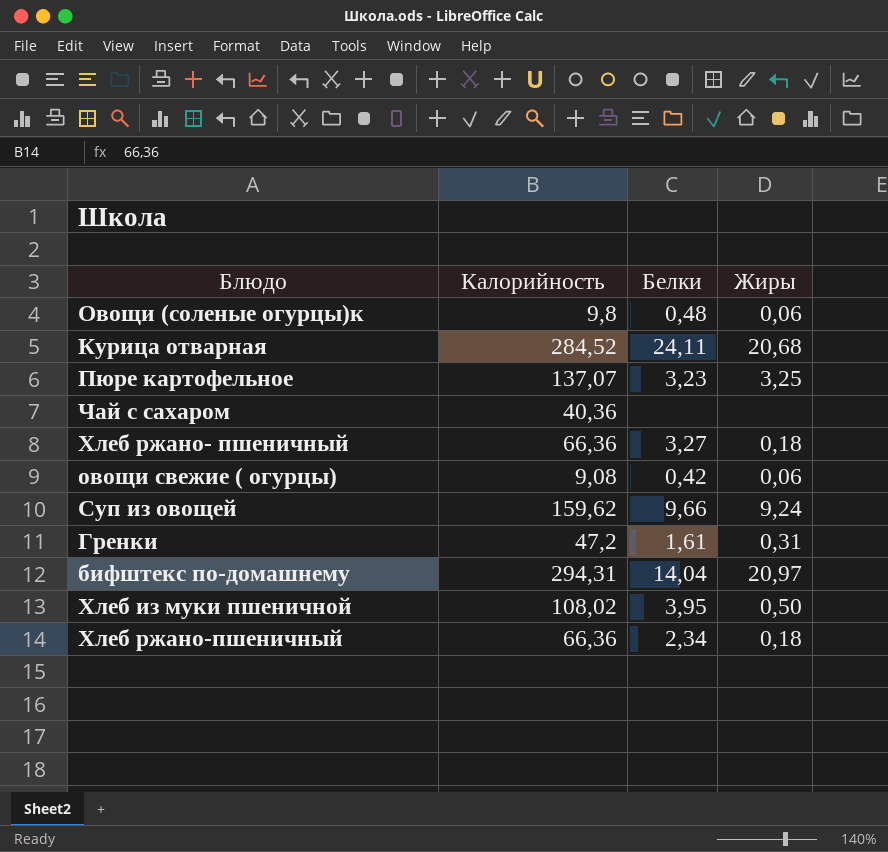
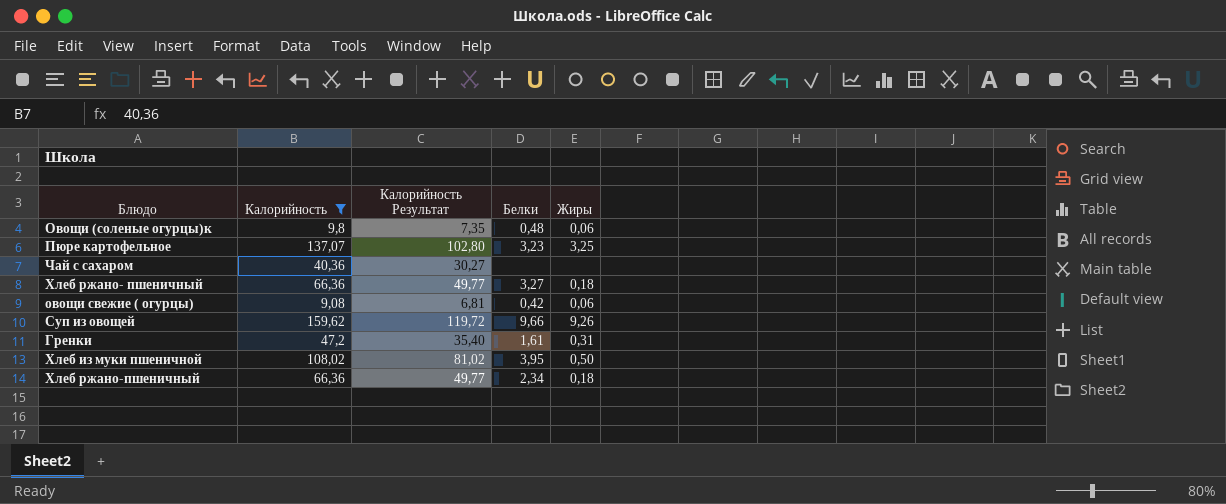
filter: none -> Калорийность <= 159,62
column Калорийность Результат | formula: none -> [Калорийность] * 0,75
Суп из овощей | Жиры: 9,24 -> 9,26

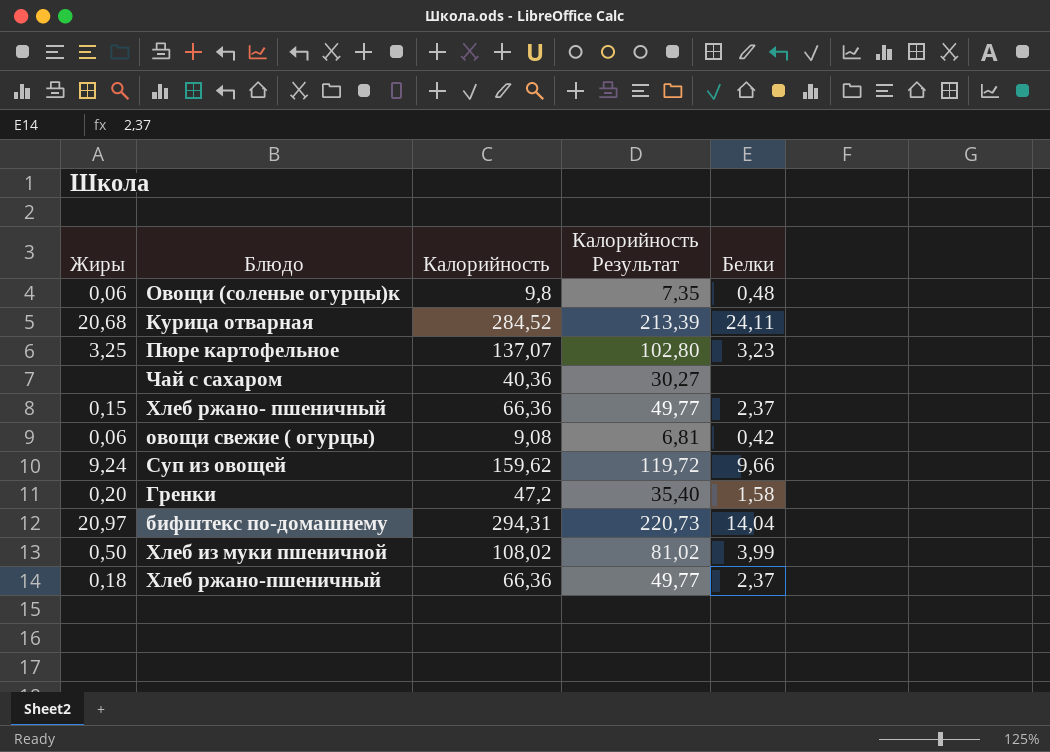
filter: Калорийность <= 159,62 -> none
column Жиры | position: 5 -> 1
Хлеб ржано- пшеничный | Жиры: 0,18 -> 0,15
Хлеб ржано- пшеничный | Белки: 3,27 -> 2,37
Суп из овощей | Жиры: 9,26 -> 9,24
Гренки | Жиры: 0,31 -> 0,20
Гренки | Белки: 1,61 -> 1,58
Хлеб из муки пшеничной | Белки: 3,95 -> 3,99
Хлеб ржано-пшеничный | Белки: 2,34 -> 2,37

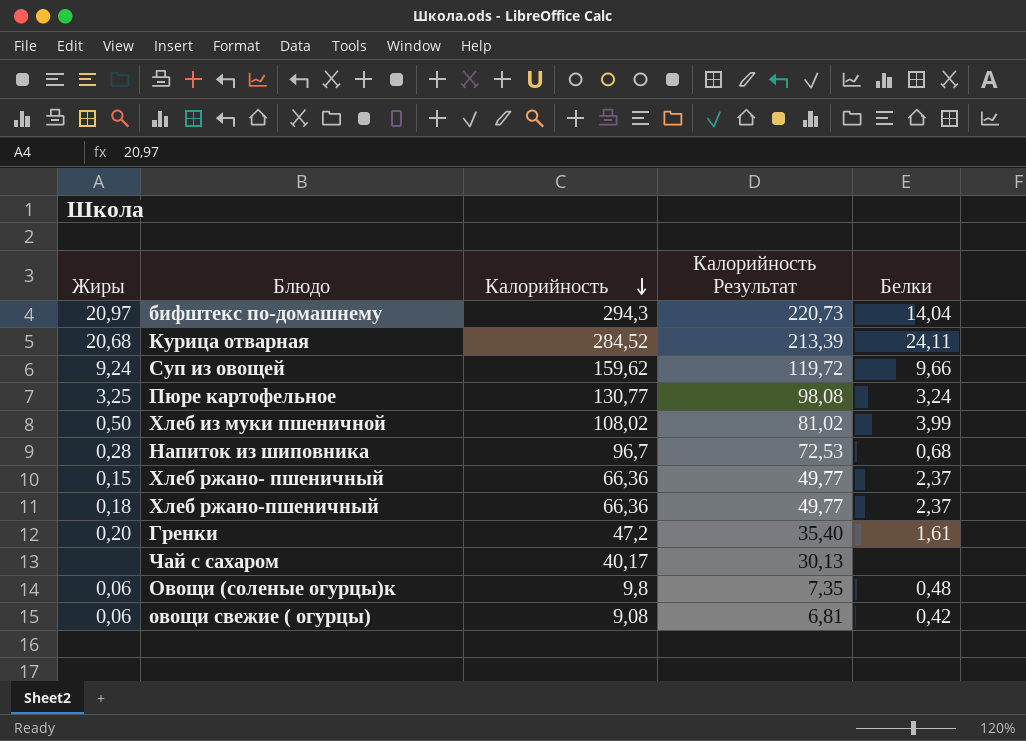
row order: none -> Калорийность descending
бифштекс по-домашнему | Калорийность: 294,31 -> 294,3
Пюре картофельное | Калорийность: 137,07 -> 130,77
Пюре картофельное | Калорийность Результат: 102,80 -> 98,08
Пюре картофельное | Белки: 3,23 -> 3,24
row Напиток из шиповника: none -> 0,28 | 96,7 | 72,53 | 0,68
Гренки | Белки: 1,58 -> 1,61
Чай с сахаром | Калорийность: 40,36 -> 40,17
Чай с сахаром | Калорийность Результат: 30,27 -> 30,13

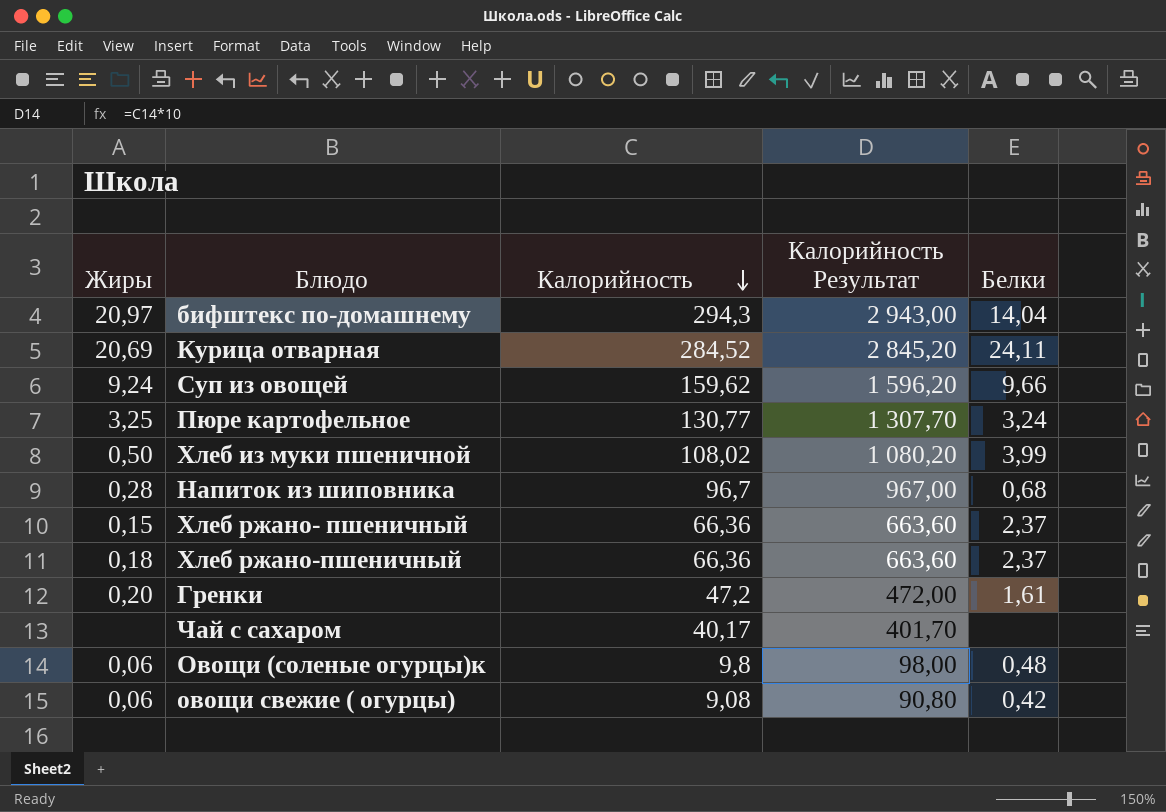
column Калорийность Результат | formula: [Калорийность] * 0,75 -> [Калорийность] * 10
Курица отварная | Жиры: 20,68 -> 20,69

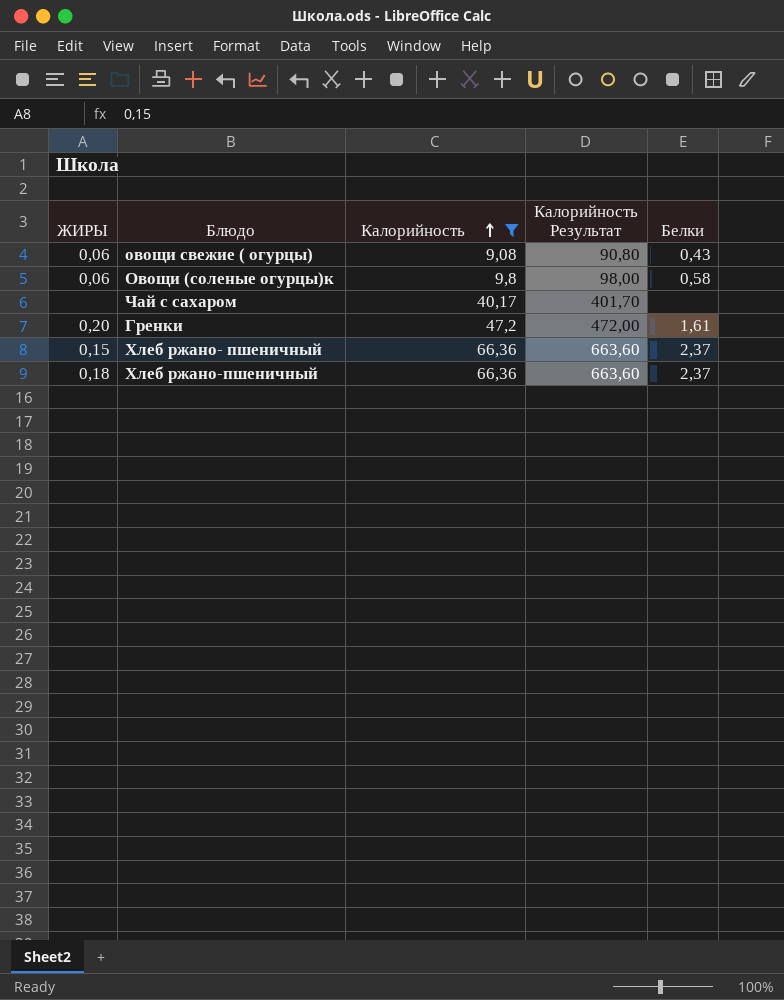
filter: none -> Калорийность <= 66,36
row order: Калорийность descending -> Калорийность ascending
column name: Жиры -> ЖИРЫ
овощи свежие ( огурцы) | Белки: 0,42 -> 0,43
Овощи (соленые огурцы)к | Белки: 0,48 -> 0,58

